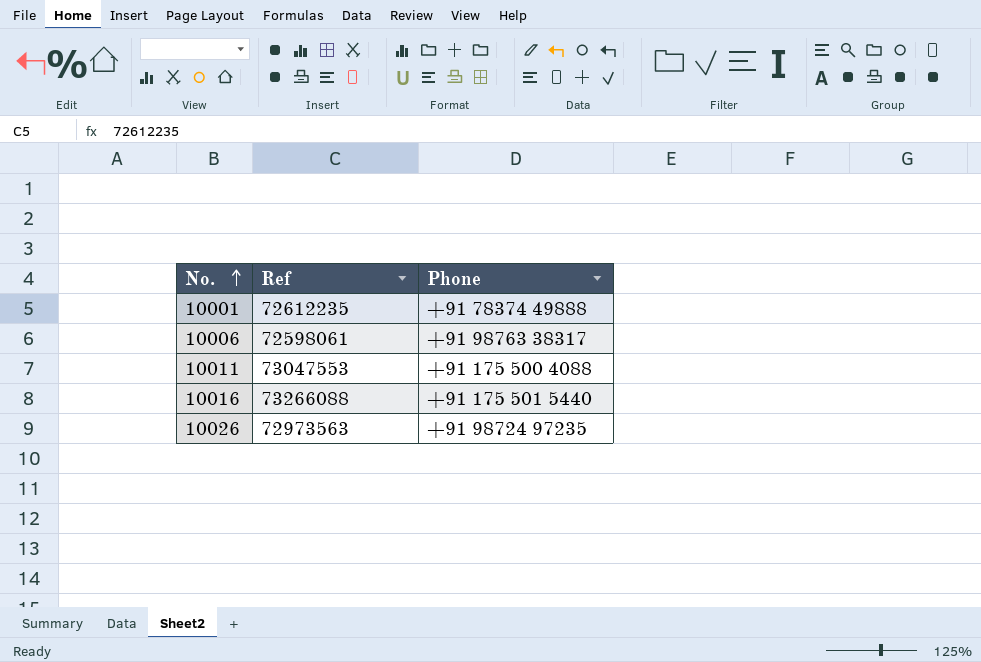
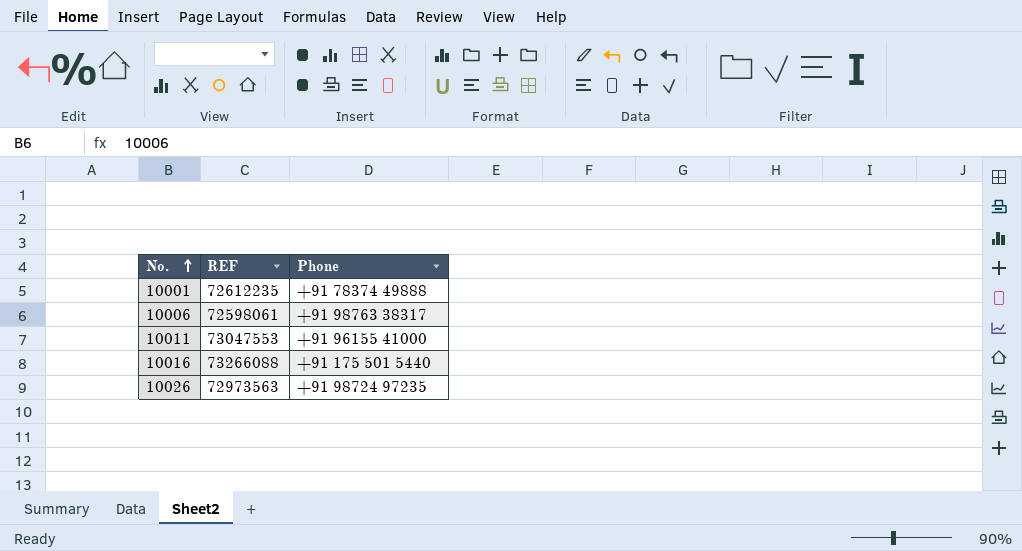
column name: Ref -> REF
10011 | Phone: +91 175 500 4088 -> +91 96155 41000

